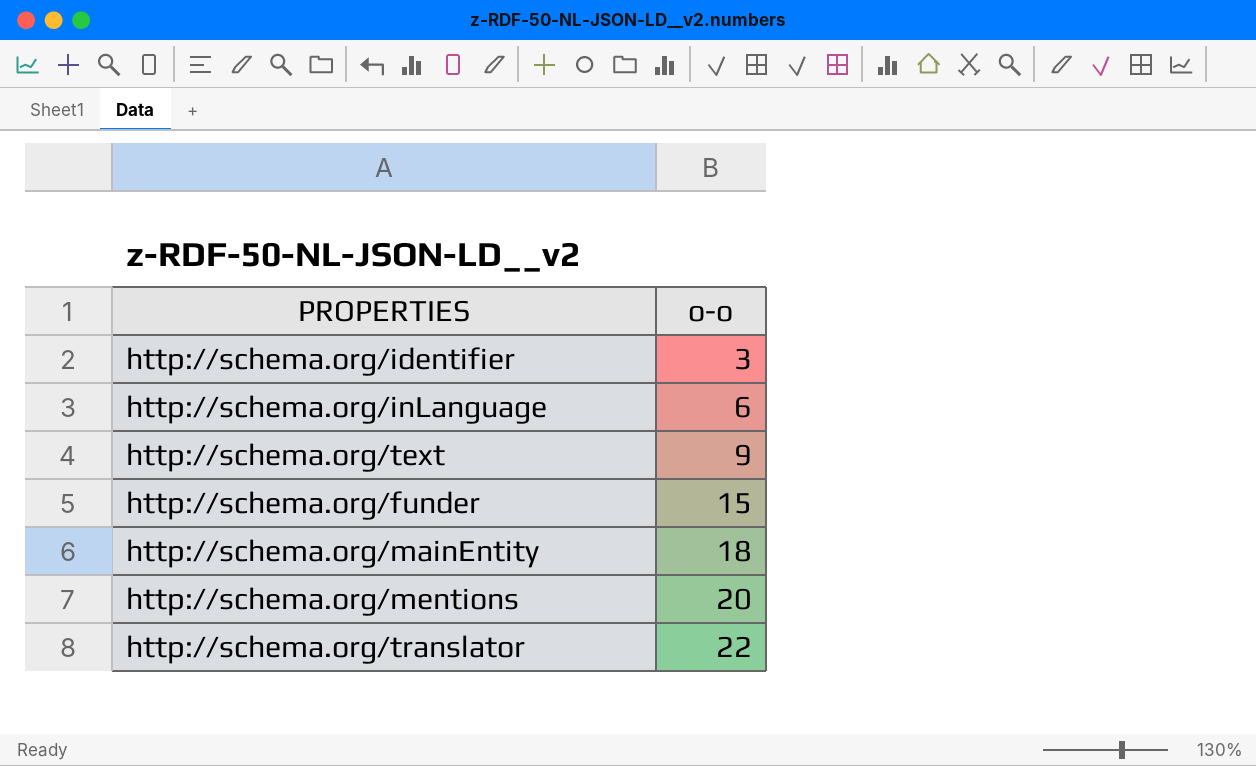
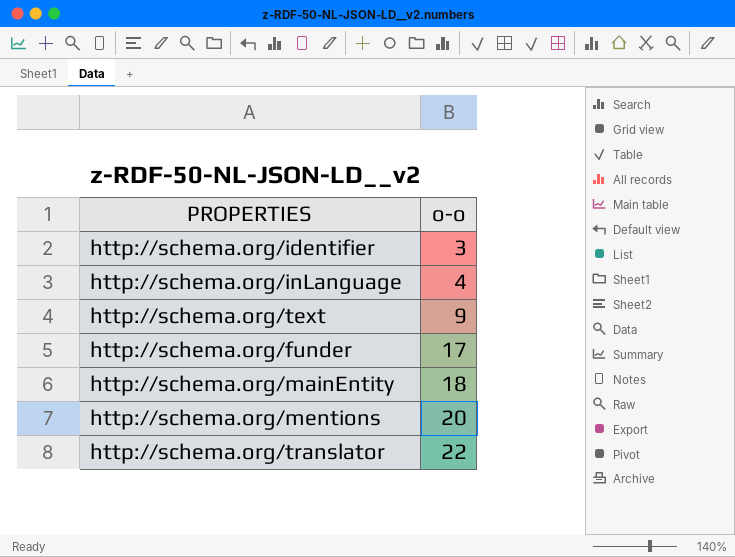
http://schema.org/inLanguage | o-o: 6 -> 4
http://schema.org/funder | o-o: 15 -> 17

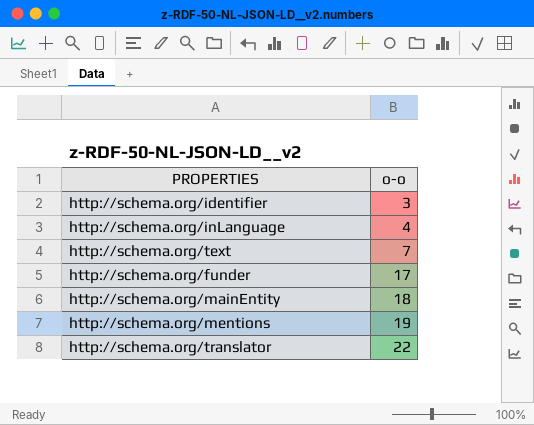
http://schema.org/text | o-o: 9 -> 7
http://schema.org/mentions | o-o: 20 -> 19

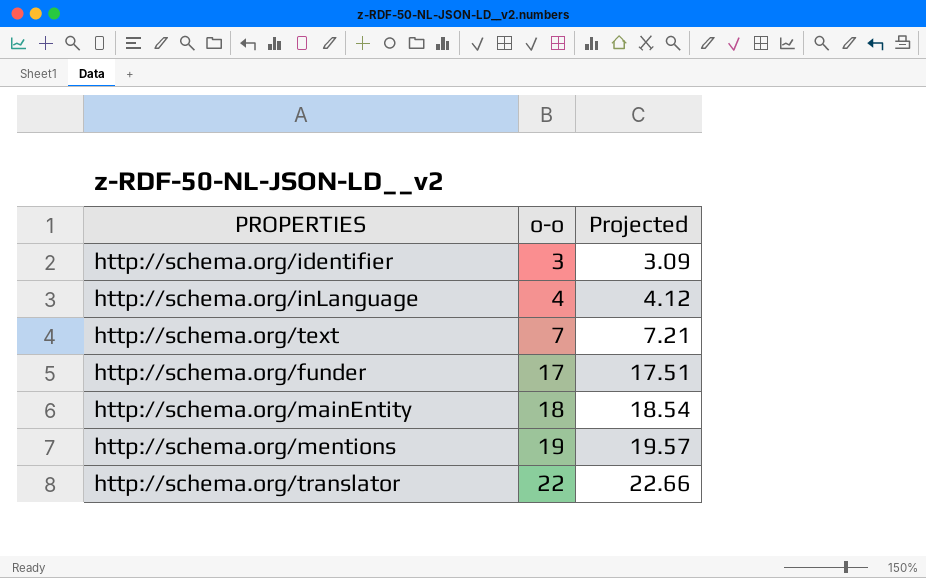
column Projected | formula: none -> [o-o] * 1.03

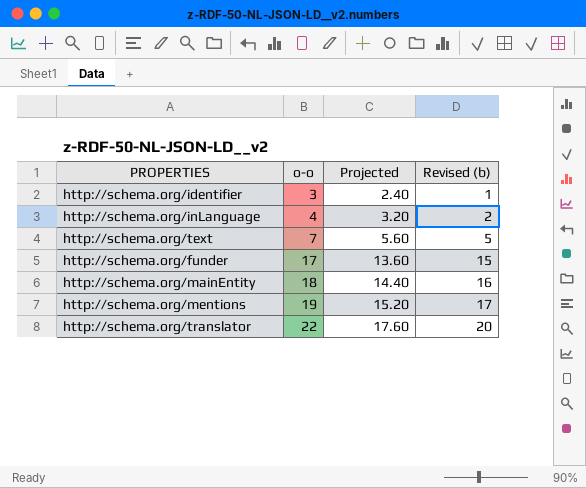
column Projected | formula: [o-o] * 1.03 -> [o-o] * 0.8
column Revised (b) | formula: none -> [o-o] - 2

